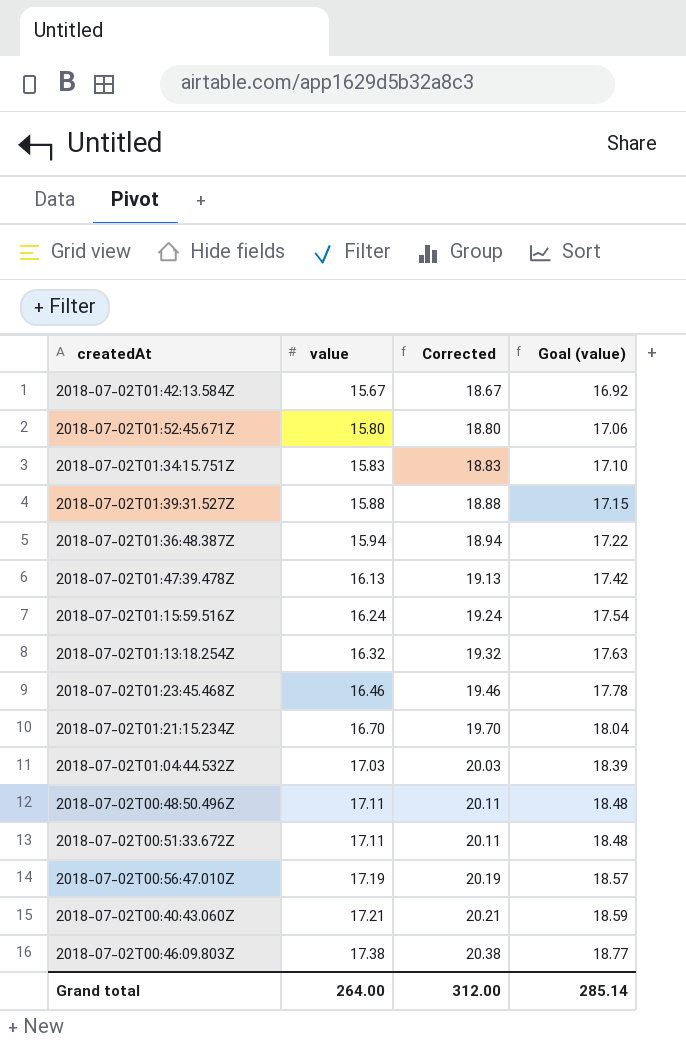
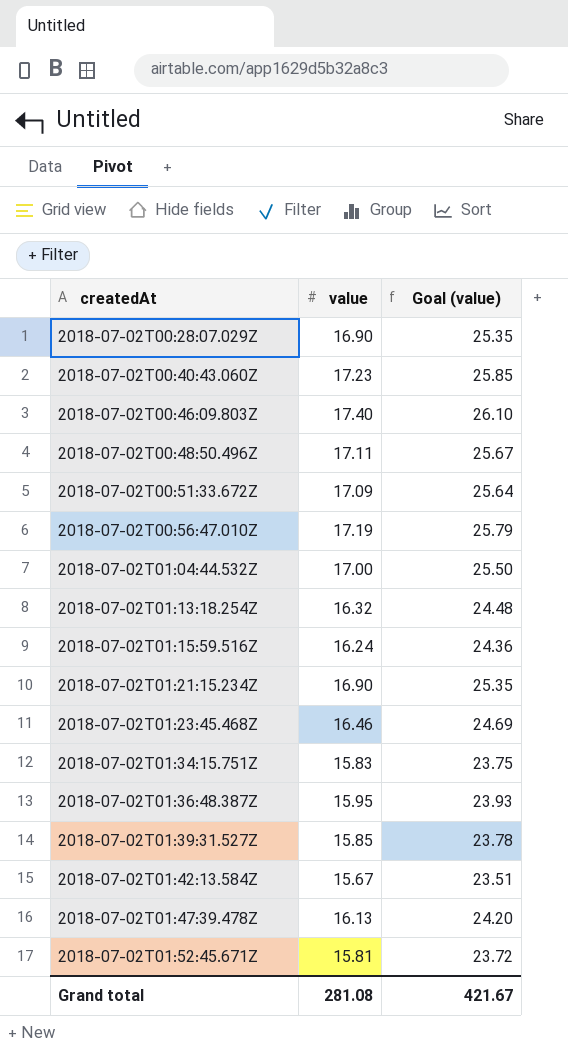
row order: value ascending -> createdAt ascending
column Corrected | formula: [value] + 3 -> none
column Goal (value) | formula: [value] * 1.08 -> [value] * 1.5
row 2018-07-02T00:28:07.029Z: none -> 16.90 | 25.35
2018-07-02T00:40:43.060Z | value: 17.21 -> 17.23
2018-07-02T00:46:09.803Z | value: 17.38 -> 17.40
2018-07-02T00:51:33.672Z | value: 17.11 -> 17.09
2018-07-02T01:04:44.532Z | value: 17.03 -> 17.00
2018-07-02T01:21:15.234Z | value: 16.70 -> 16.90
2018-07-02T01:36:48.387Z | value: 15.94 -> 15.95
2018-07-02T01:39:31.527Z | value: 15.88 -> 15.85
2018-07-02T01:52:45.671Z | value: 15.80 -> 15.81
Grand total | value: 264.00 -> 281.08
Grand total | Goal (value): 285.14 -> 421.67

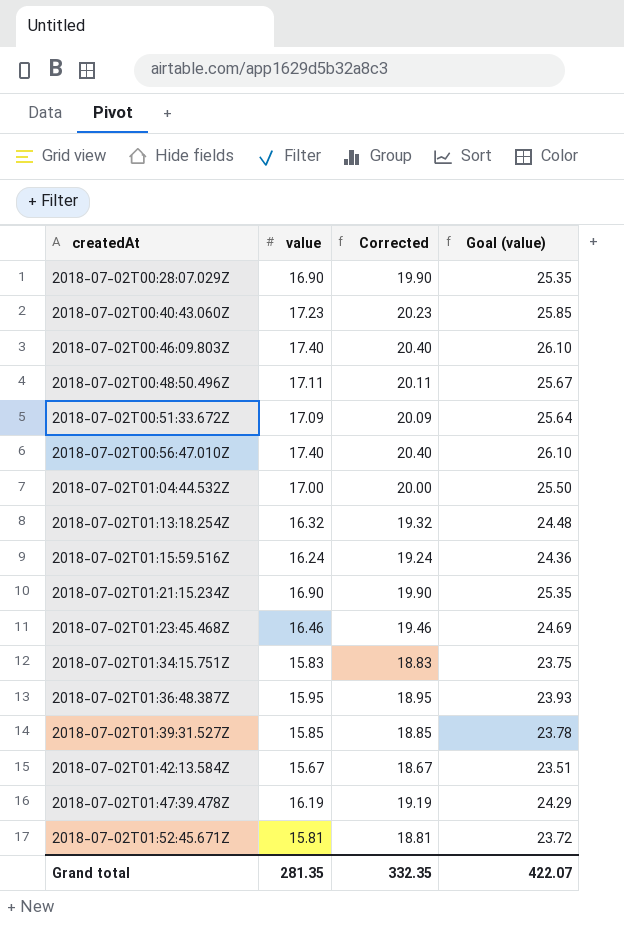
column Corrected | formula: none -> [value] + 3
2018-07-02T00:56:47.010Z | value: 17.19 -> 17.40
2018-07-02T00:56:47.010Z | Goal (value): 25.79 -> 26.10
2018-07-02T01:47:39.478Z | value: 16.13 -> 16.19
2018-07-02T01:47:39.478Z | Goal (value): 24.20 -> 24.29
Grand total | value: 281.08 -> 281.35
Grand total | Goal (value): 421.67 -> 422.07

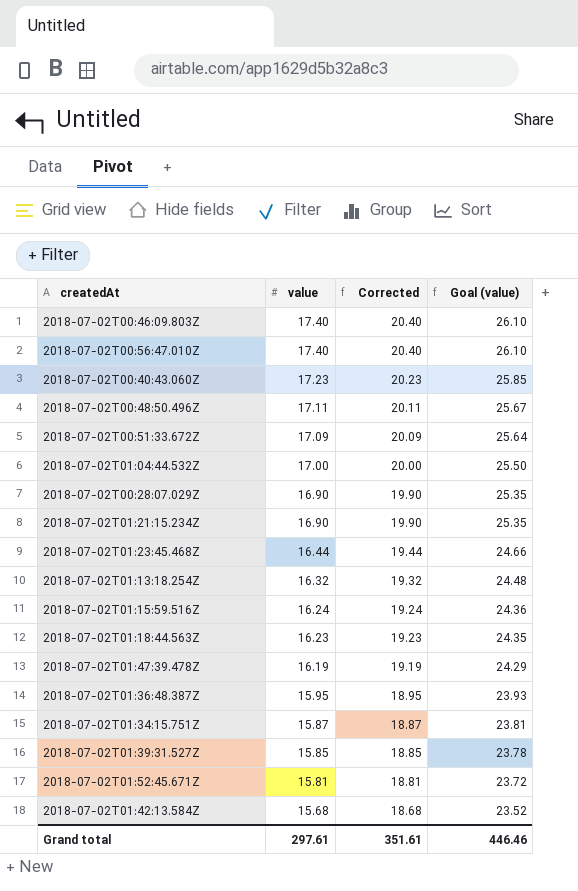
row order: createdAt ascending -> value descending
2018-07-02T01:23:45.468Z | value: 16.46 -> 16.44
2018-07-02T01:23:45.468Z | Corrected: 19.46 -> 19.44
2018-07-02T01:23:45.468Z | Goal (value): 24.69 -> 24.66
row 2018-07-02T01:18:44.563Z: none -> 16.23 | 19.23 | 24.35
2018-07-02T01:34:15.751Z | value: 15.83 -> 15.87
2018-07-02T01:34:15.751Z | Corrected: 18.83 -> 18.87
2018-07-02T01:34:15.751Z | Goal (value): 23.75 -> 23.81
2018-07-02T01:42:13.584Z | value: 15.67 -> 15.68
2018-07-02T01:42:13.584Z | Corrected: 18.67 -> 18.68
2018-07-02T01:42:13.584Z | Goal (value): 23.51 -> 23.52
Grand total | value: 281.35 -> 297.61
Grand total | Corrected: 332.35 -> 351.61
Grand total | Goal (value): 422.07 -> 446.46

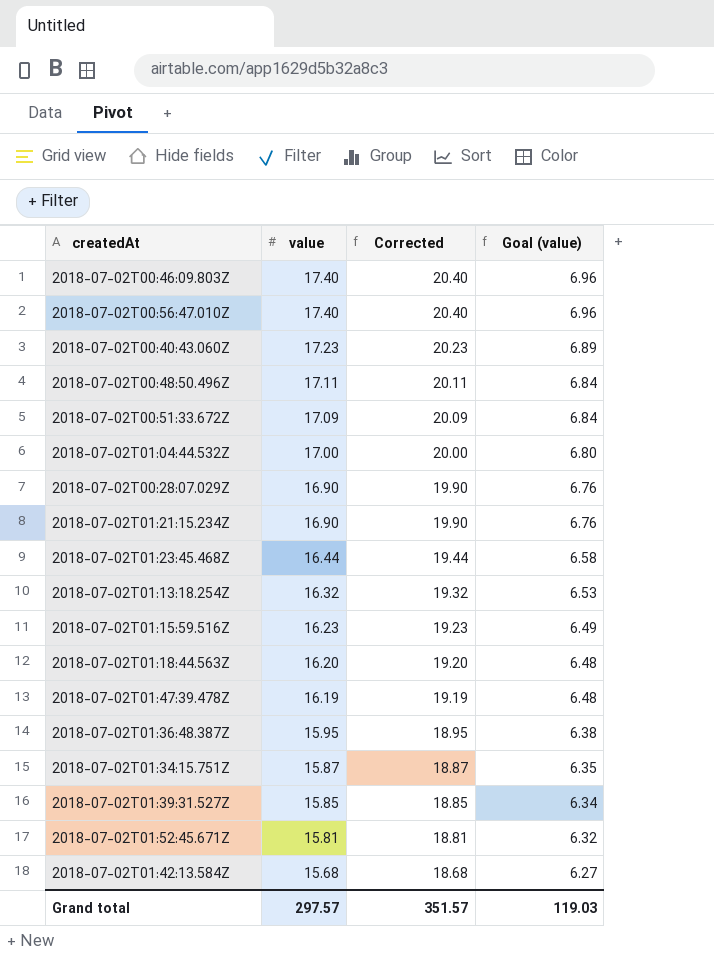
column Goal (value) | formula: [value] * 1.5 -> [value] * 0.4
2018-07-02T01:15:59.516Z | value: 16.24 -> 16.23
2018-07-02T01:15:59.516Z | Corrected: 19.24 -> 19.23
2018-07-02T01:18:44.563Z | value: 16.23 -> 16.20
2018-07-02T01:18:44.563Z | Corrected: 19.23 -> 19.20
Grand total | value: 297.61 -> 297.57
Grand total | Corrected: 351.61 -> 351.57
Grand total | Goal (value): 446.46 -> 119.03

